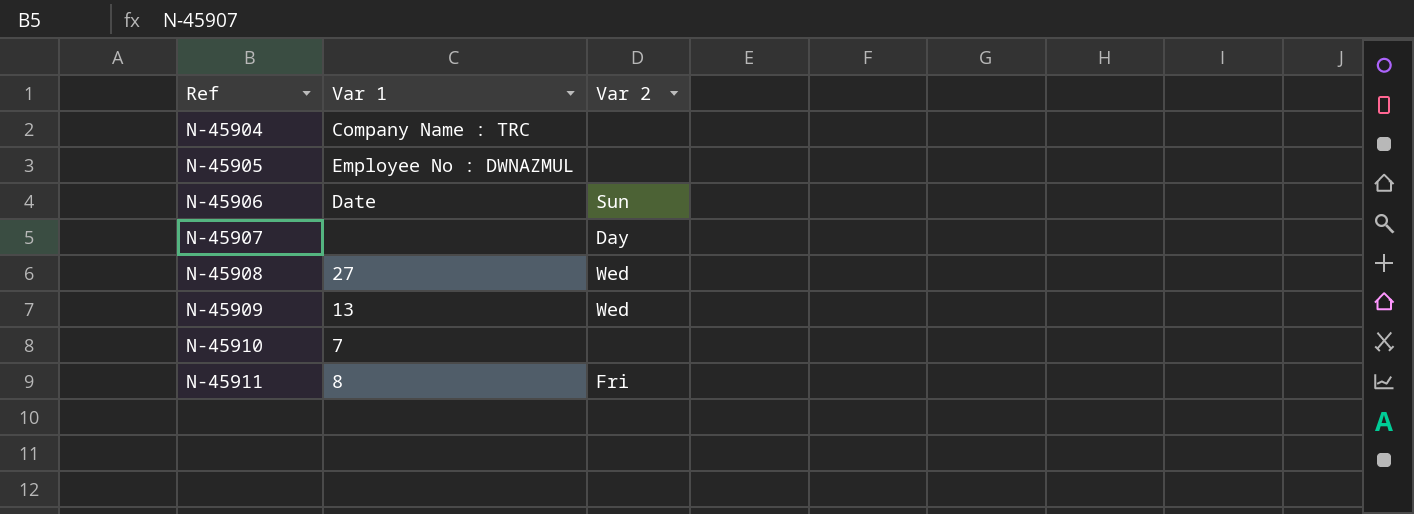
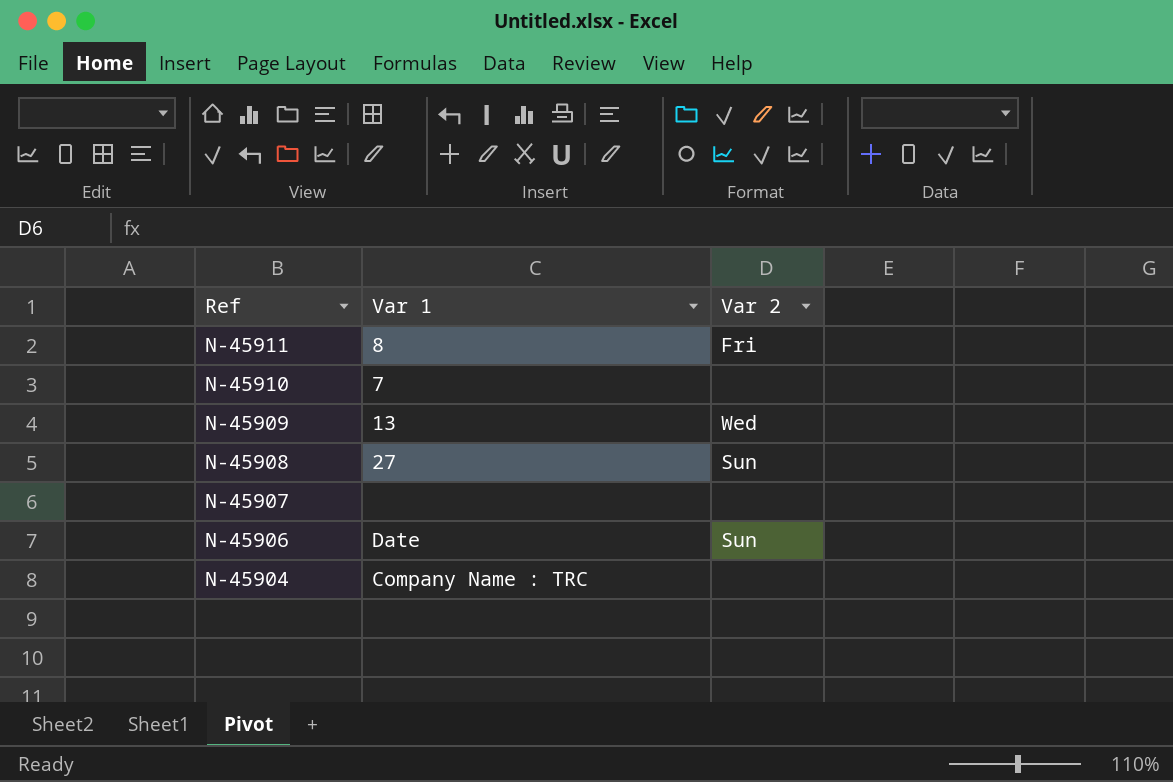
row order: Ref ascending -> Ref descending
row N-45905: Employee No : DWNAZMUL | none -> none
N-45908 | Var 2: Wed -> Sun
N-45907 | Var 2: Day -> none

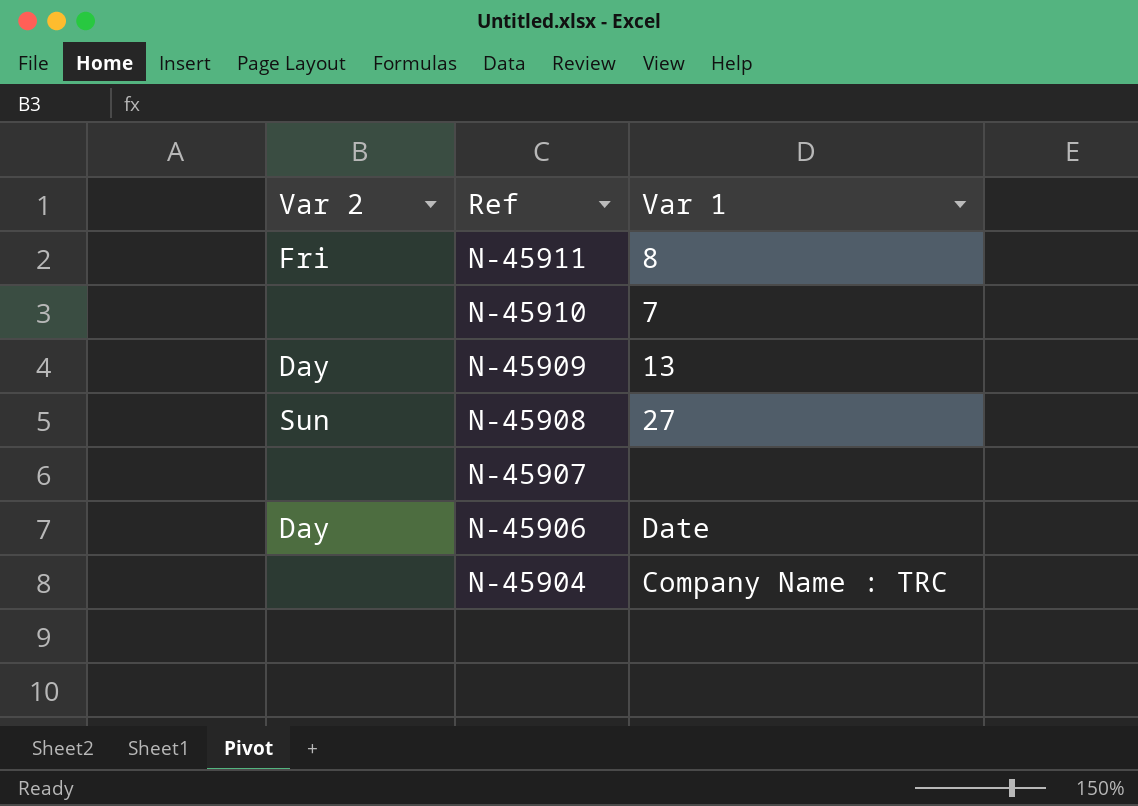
column Var 2 | position: 3 -> 1
N-45909 | Var 2: Wed -> Day
N-45906 | Var 2: Sun -> Day

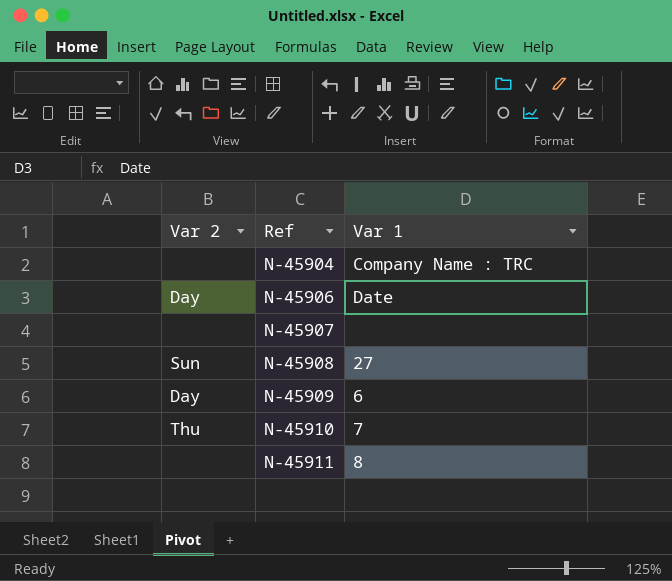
row order: Ref descending -> Ref ascending
N-45909 | Var 1: 13 -> 6
N-45910 | Var 2: none -> Thu
N-45911 | Var 2: Fri -> none

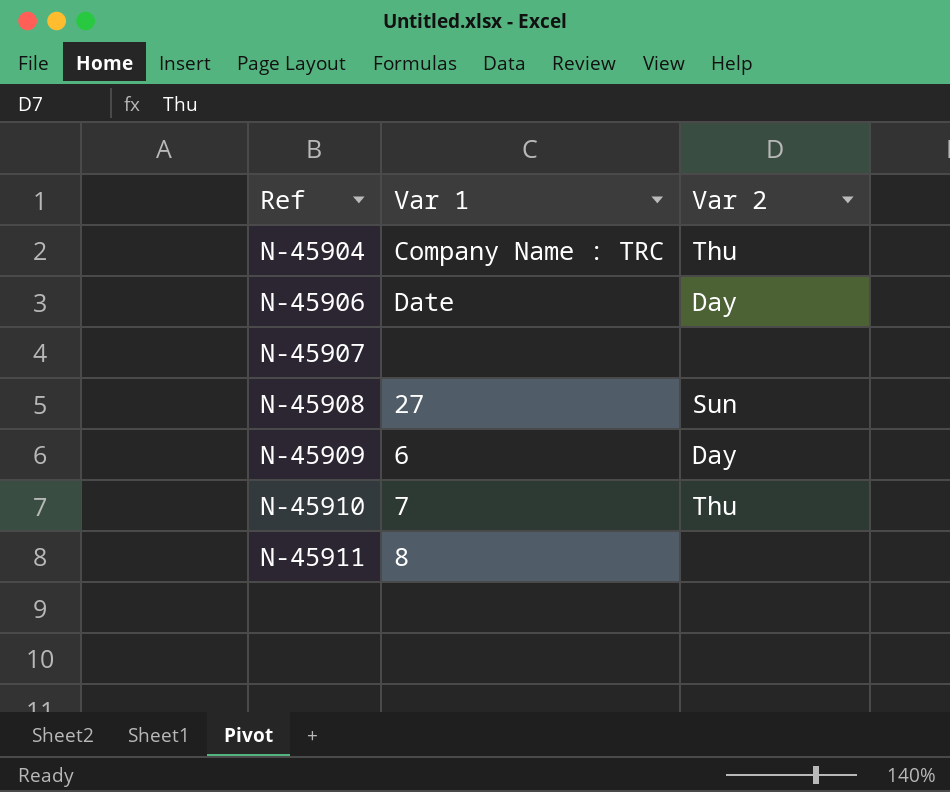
column Var 2 | position: 1 -> 3
N-45904 | Var 2: none -> Thu

